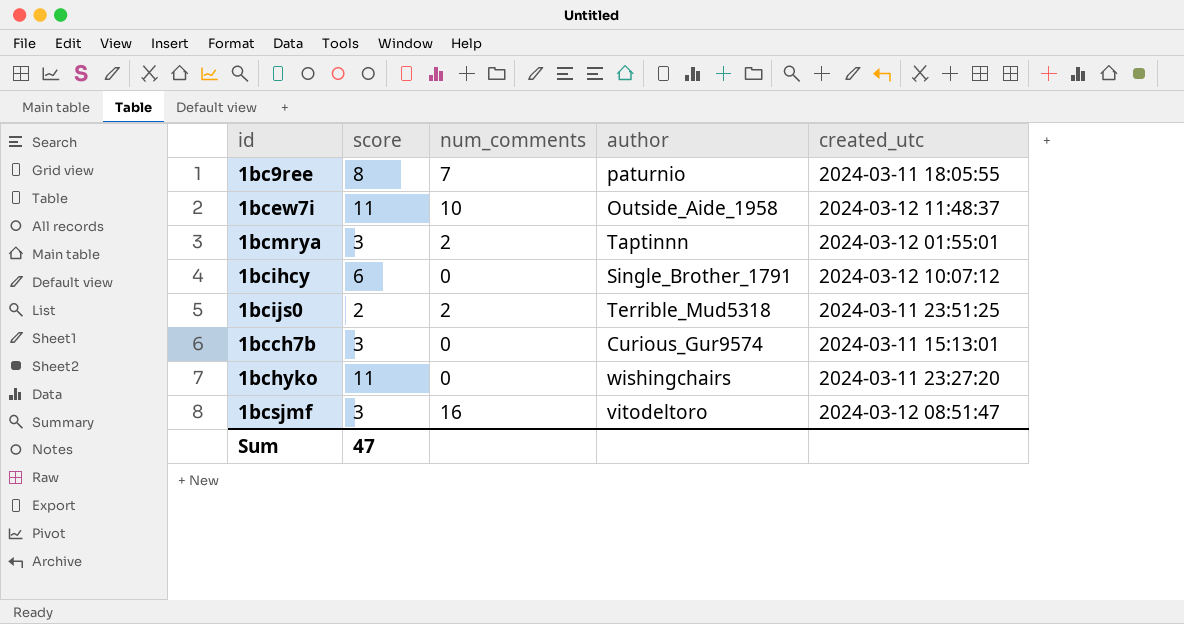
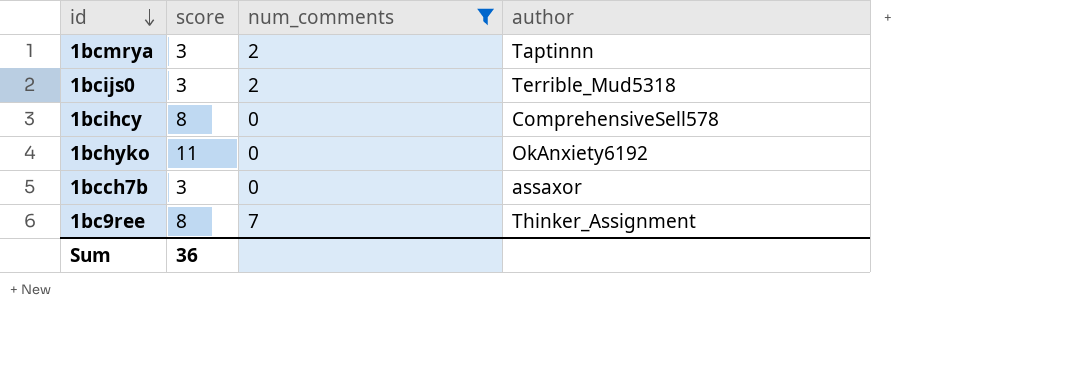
filter: none -> num_comments <= 7
row order: none -> id descending
column created_utc | position: 5 -> none
1bcijs0 | score: 2 -> 3
1bcihcy | score: 6 -> 8
1bcihcy | author: Single_Brother_1791 -> ComprehensiveSell578
1bchyko | author: wishingchairs -> OkAnxiety6192
1bcch7b | author: Curious_Gur9574 -> assaxor
1bc9ree | author: paturnio -> Thinker_Assignment
Sum | score: 47 -> 36

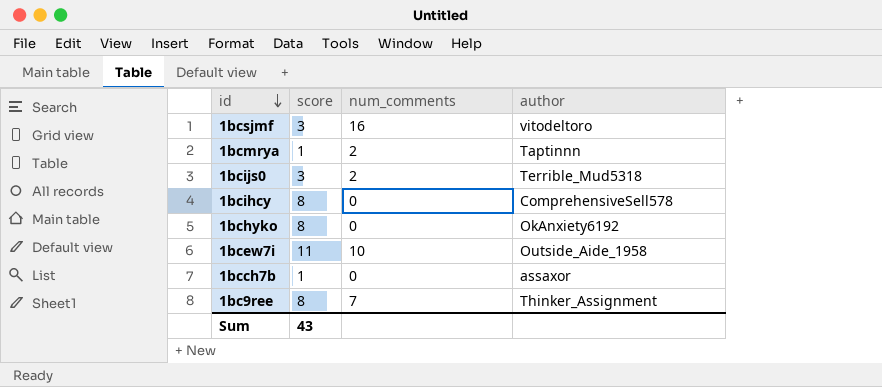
filter: num_comments <= 7 -> none
1bcmrya | score: 3 -> 1
1bchyko | score: 11 -> 8
1bcch7b | score: 3 -> 1
Sum | score: 36 -> 43

